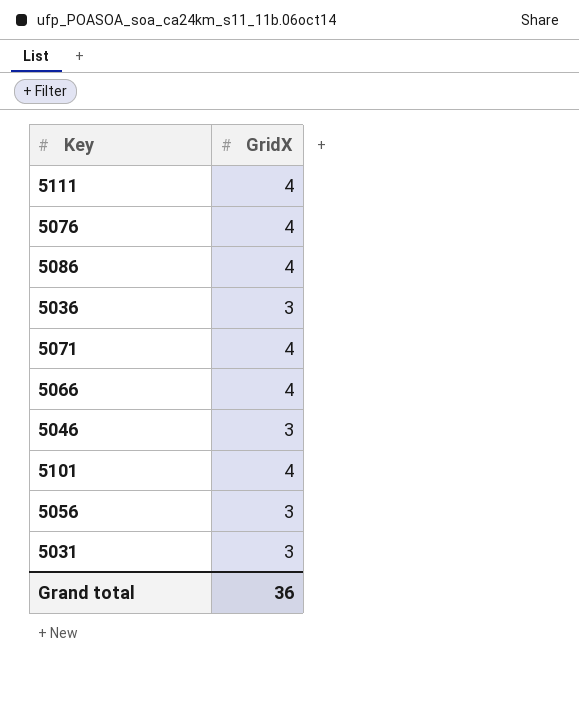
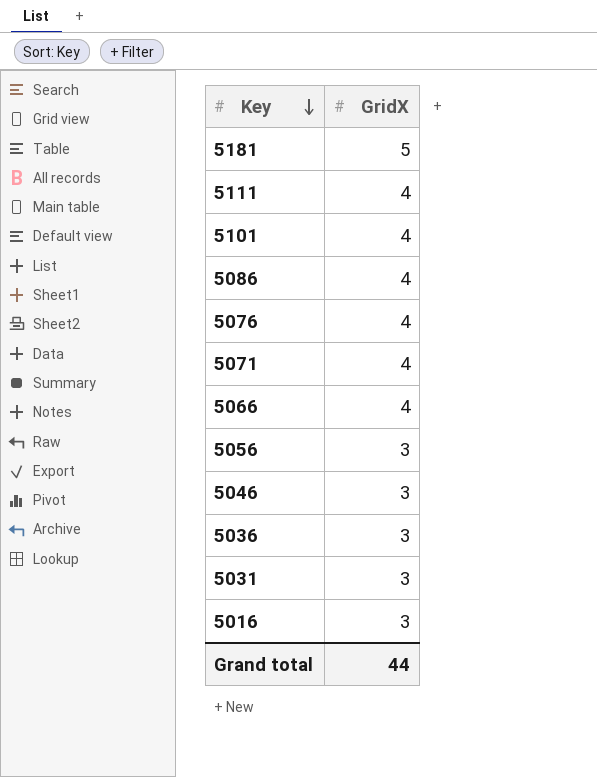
row order: none -> Key descending
row 5181: none -> 5
row 5016: none -> 3
Grand total | GridX: 36 -> 44

